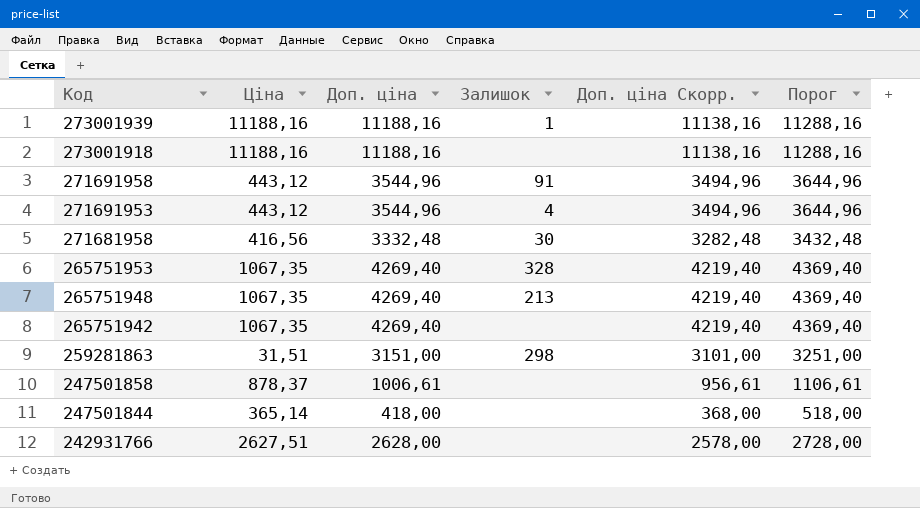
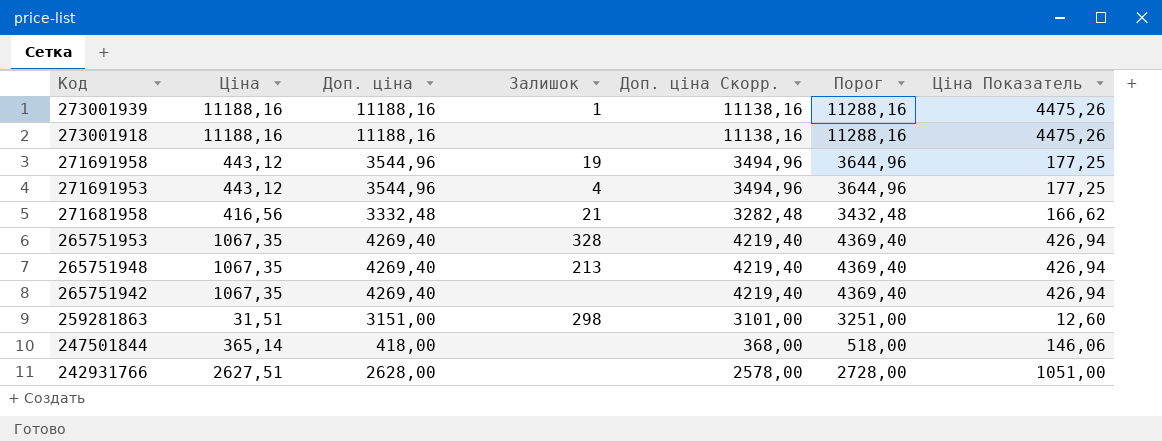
column Ціна Показатель | formula: none -> [Ціна] * 0,4
row 247501858: 878,37 | 1006,61 | none | 956,61 | 1106,61 -> none
271691958 | Залишок: 91 -> 19
271681958 | Залишок: 30 -> 21

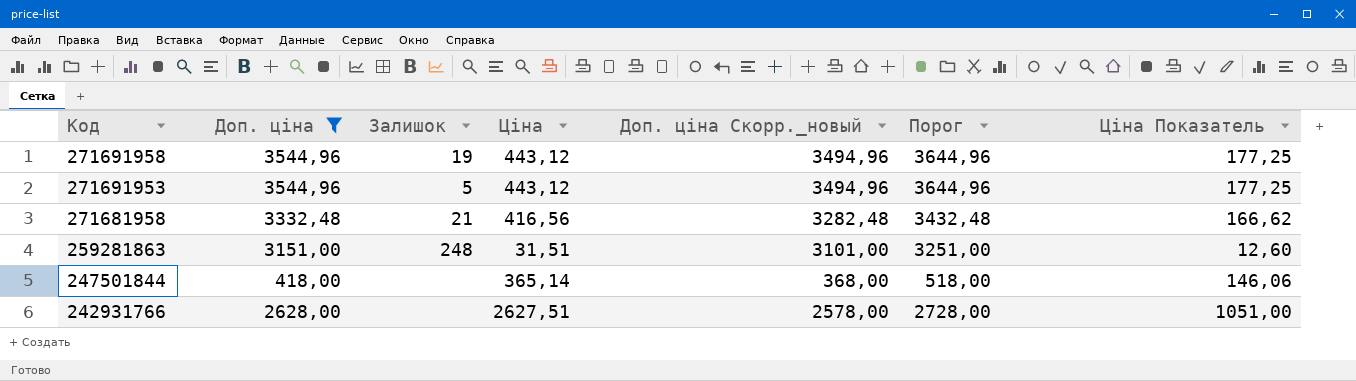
filter: none -> Доп. ціна <= 3544,96
column Ціна | position: 2 -> 4
column name: Доп. ціна Скорр. -> Доп. ціна Скорр._новый
271691953 | Залишок: 4 -> 5
259281863 | Залишок: 298 -> 248

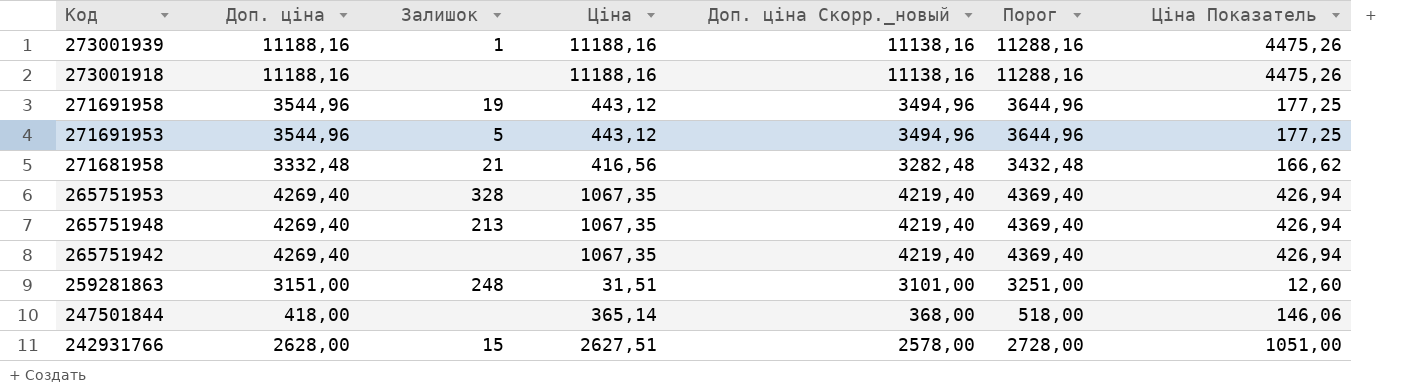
filter: Доп. ціна <= 3544,96 -> none
242931766 | Залишок: none -> 15

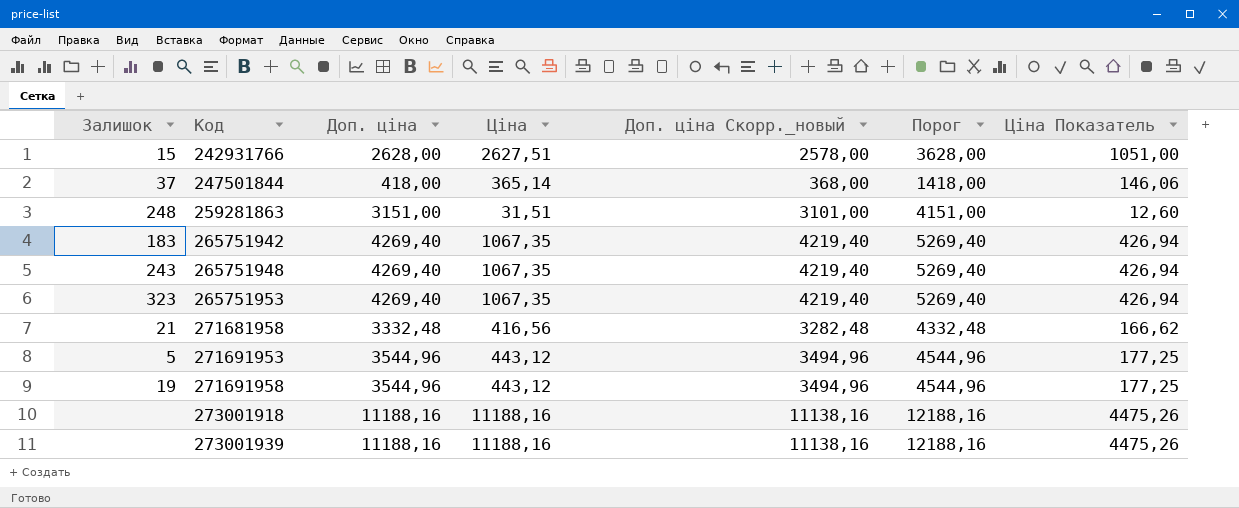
row order: Код descending -> Код ascending
column Залишок | position: 3 -> 1
column Порог | formula: [Доп. ціна] + 100 -> [Доп. ціна] + 1000
247501844 | Залишок: none -> 37
265751942 | Залишок: none -> 183
265751948 | Залишок: 213 -> 243
265751953 | Залишок: 328 -> 323
273001939 | Залишок: 1 -> none

